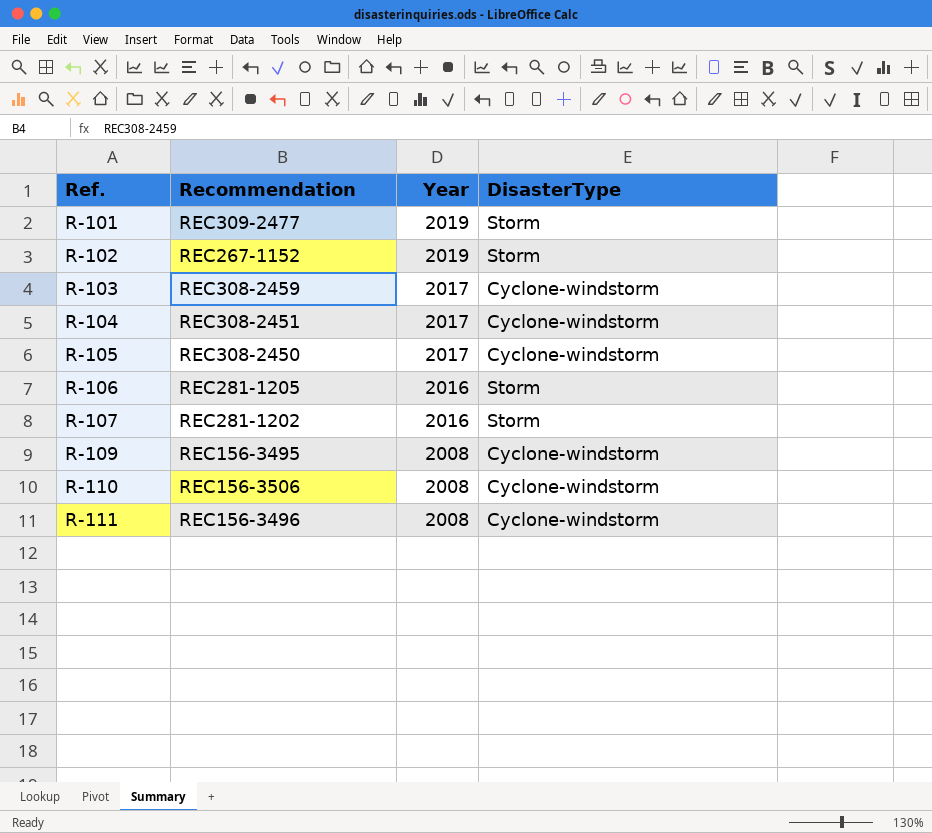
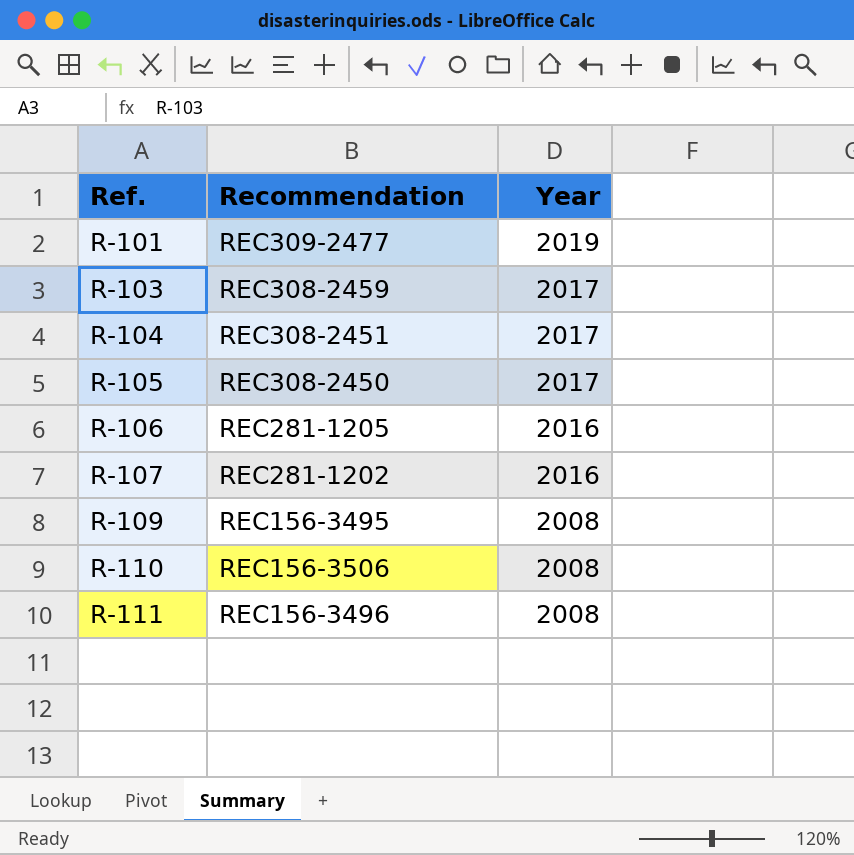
column DisasterType | position: 4 -> none
row R-102: REC267-1152 | 2019 | Storm -> none

